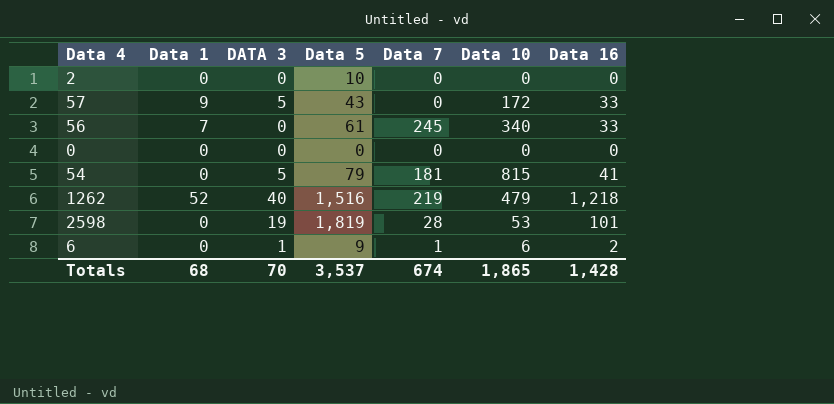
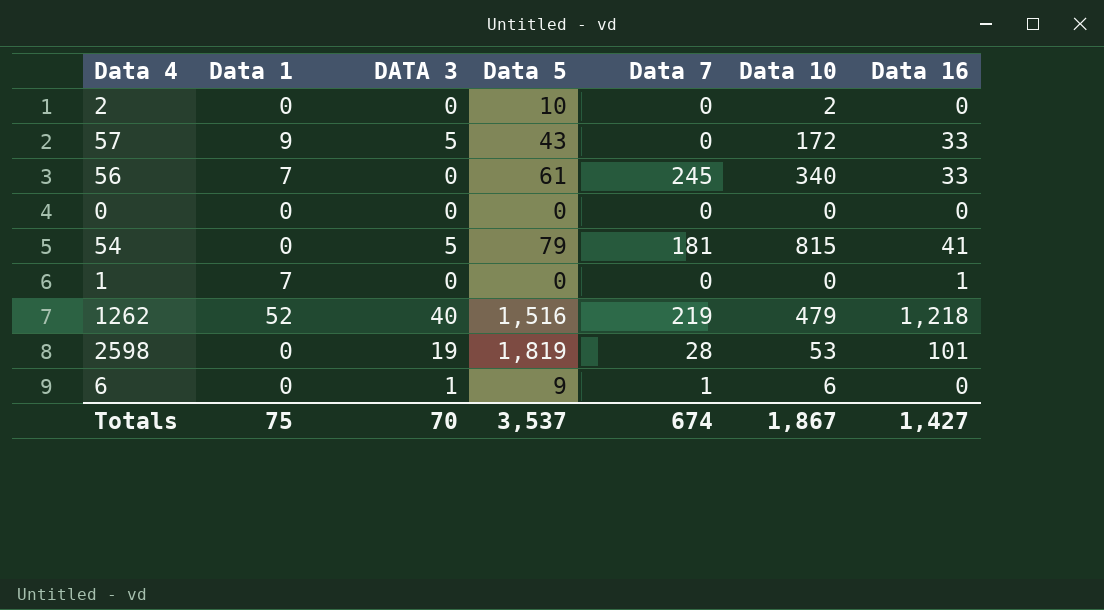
2 | Data 10: 0 -> 2
row 1: none -> 7 | 0 | 0 | 0 | 0 | 1
6 | Data 16: 2 -> 0
Totals | Data 1: 68 -> 75
Totals | Data 10: 1,865 -> 1,867
Totals | Data 16: 1,428 -> 1,427

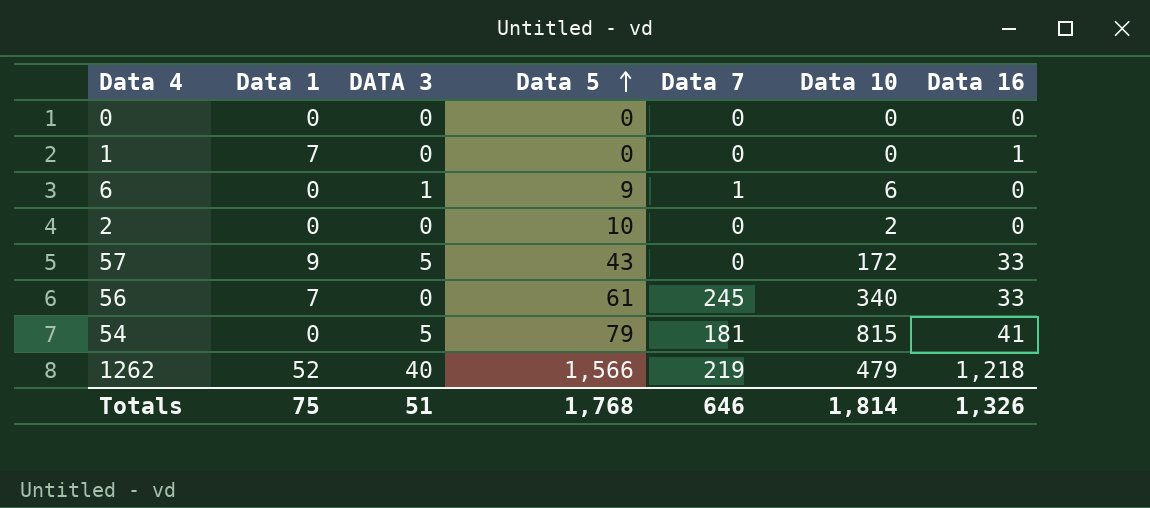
row order: none -> Data 5 ascending
row 2598: 0 | 19 | 1,819 | 28 | 53 | 101 -> none
1262 | Data 5: 1,516 -> 1,566
Totals | DATA 3: 70 -> 51
Totals | Data 5: 3,537 -> 1,768
Totals | Data 7: 674 -> 646
Totals | Data 10: 1,867 -> 1,814
Totals | Data 16: 1,427 -> 1,326

